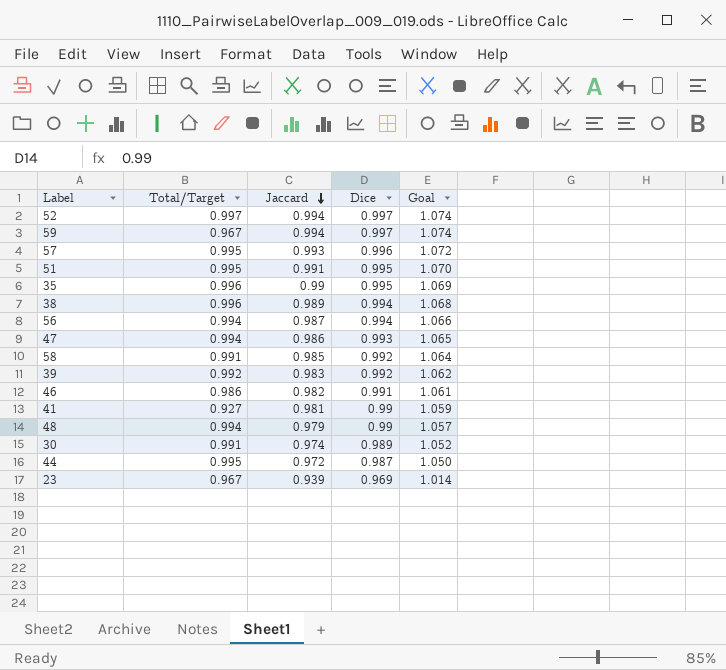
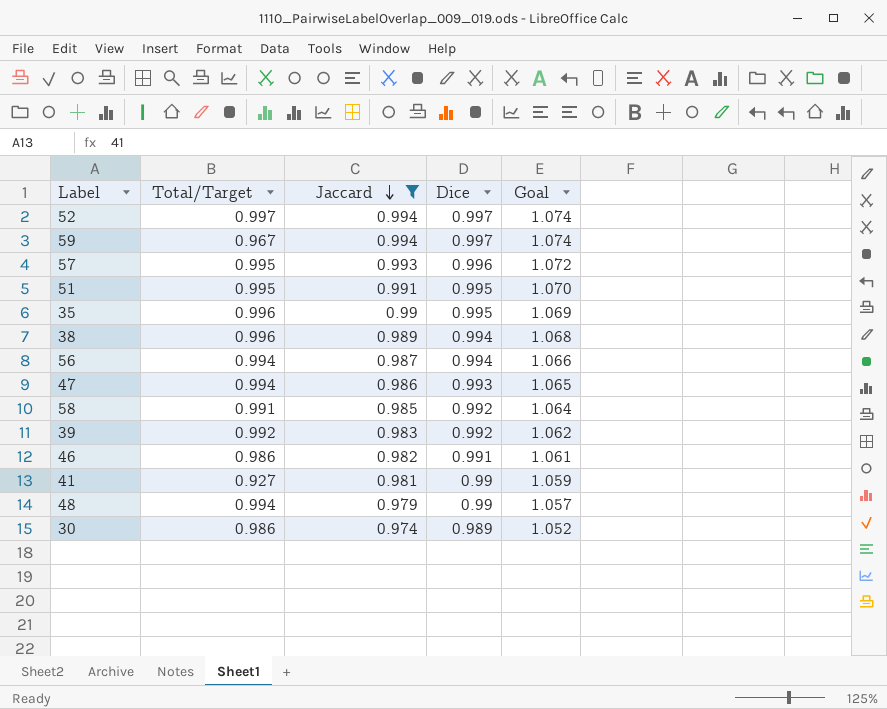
filter: none -> Jaccard >= 0.974
30 | Total/Target: 0.991 -> 0.986

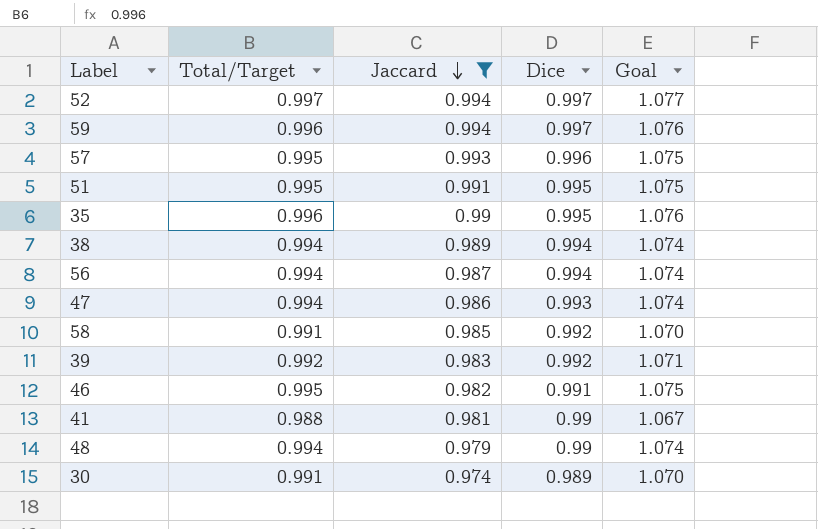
column Goal | formula: [Jaccard] * 1.08 -> [Total/Target] * 1.08
59 | Total/Target: 0.967 -> 0.996
38 | Total/Target: 0.996 -> 0.994
46 | Total/Target: 0.986 -> 0.995
41 | Total/Target: 0.927 -> 0.988
30 | Total/Target: 0.986 -> 0.991

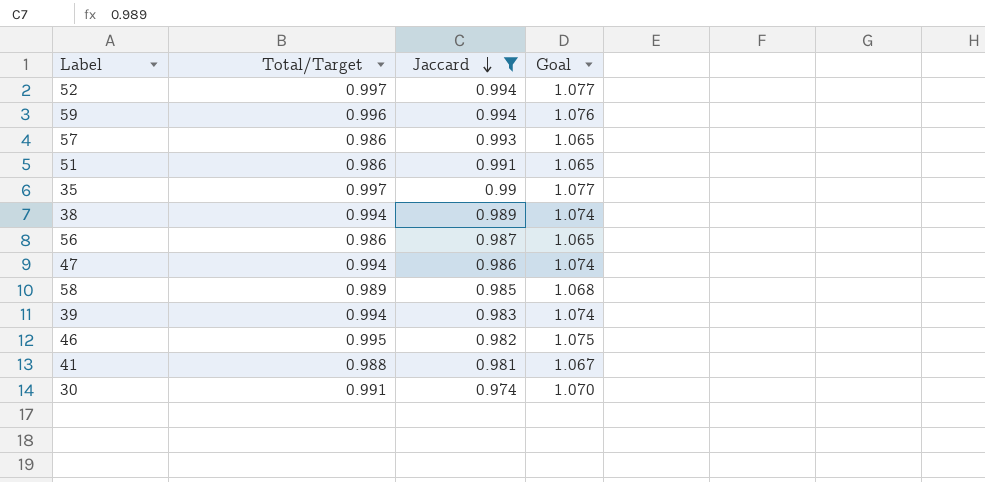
column Dice | position: 4 -> none
row 48: 0.994 | 0.979 | 0.99 | 1.074 -> none
57 | Total/Target: 0.995 -> 0.986
57 | Goal: 1.075 -> 1.065
51 | Total/Target: 0.995 -> 0.986
51 | Goal: 1.075 -> 1.065
35 | Total/Target: 0.996 -> 0.997
35 | Goal: 1.076 -> 1.077
56 | Total/Target: 0.994 -> 0.986
56 | Goal: 1.074 -> 1.065
58 | Total/Target: 0.991 -> 0.989
58 | Goal: 1.070 -> 1.068
39 | Total/Target: 0.992 -> 0.994
39 | Goal: 1.071 -> 1.074

